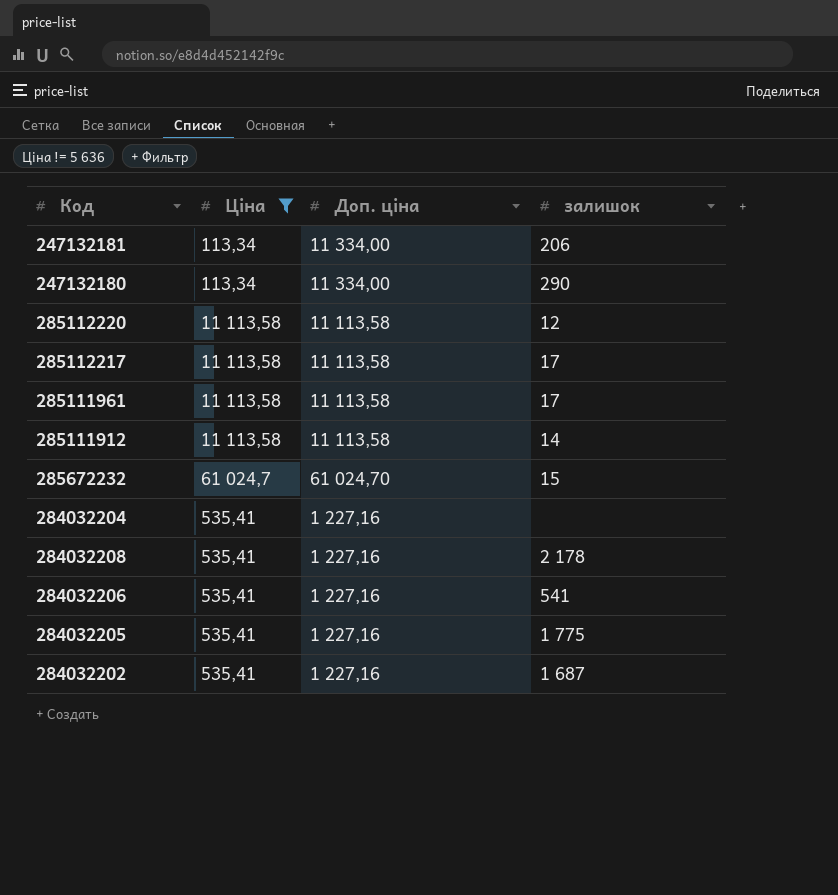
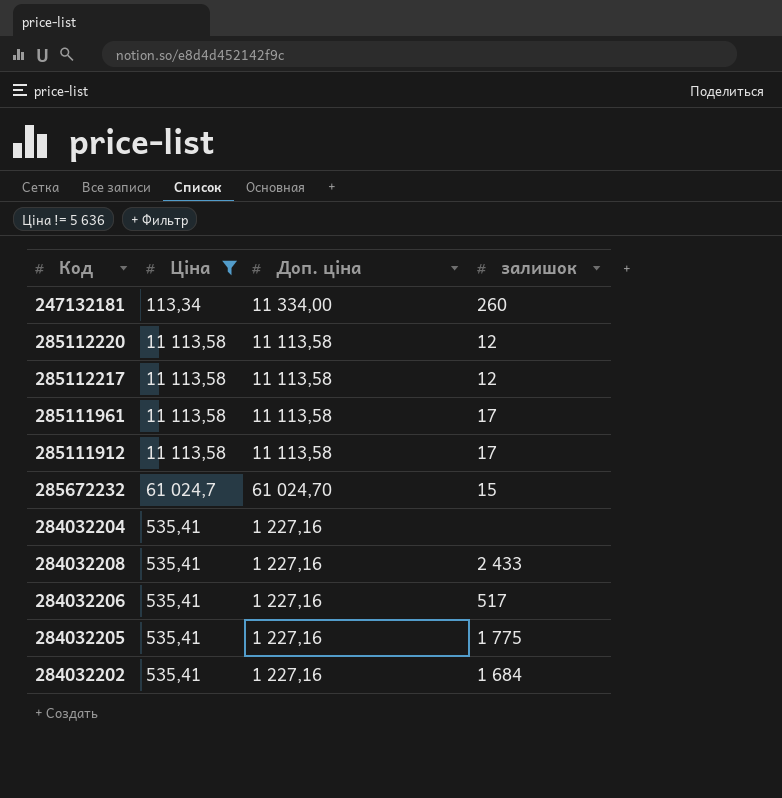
row 247132180: 113,34 | 11 334,00 | 290 -> none
247132181 | залишок: 206 -> 260
285112217 | залишок: 17 -> 12
285111912 | залишок: 14 -> 17
284032208 | залишок: 2 178 -> 2 433
284032206 | залишок: 541 -> 517
284032202 | залишок: 1 687 -> 1 684

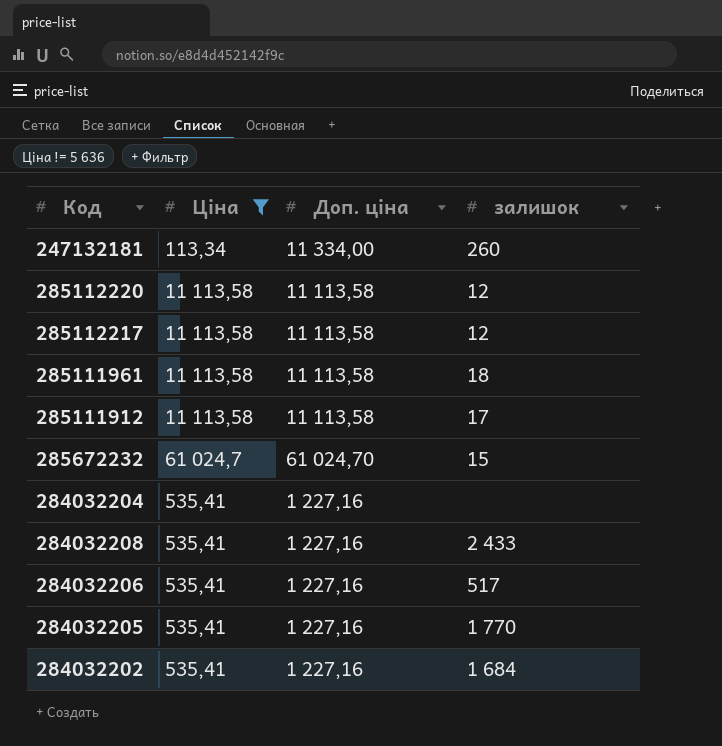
285111961 | залишок: 17 -> 18
284032205 | залишок: 1 775 -> 1 770

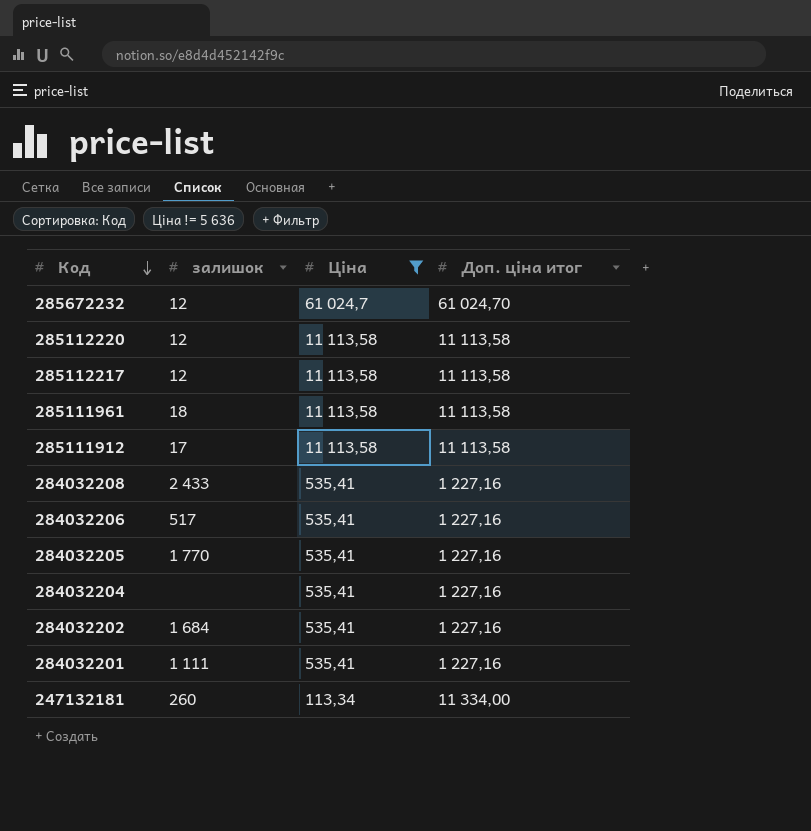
row order: none -> Код descending
column залишок | position: 4 -> 2
column name: Доп. ціна -> Доп. ціна итог
285672232 | залишок: 15 -> 12
row 284032201: none -> 1 111 | 535,41 | 1 227,16

